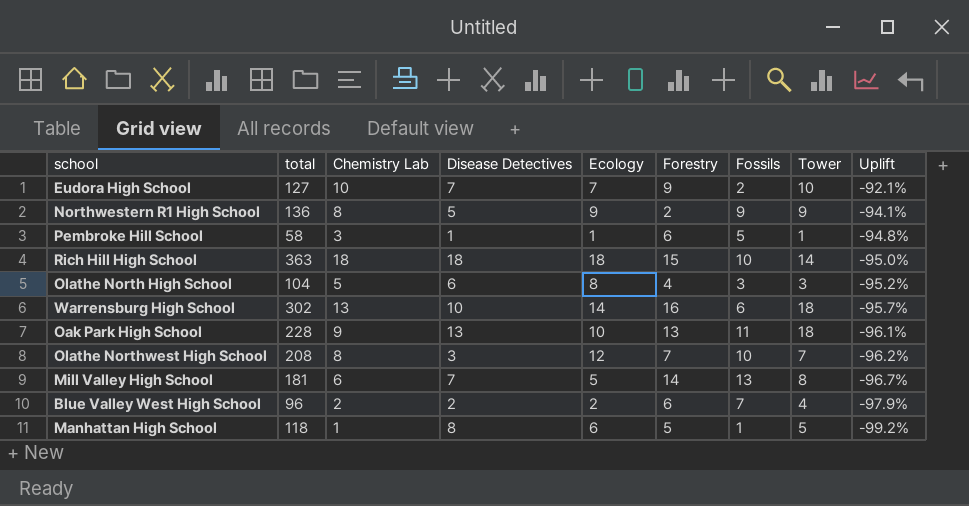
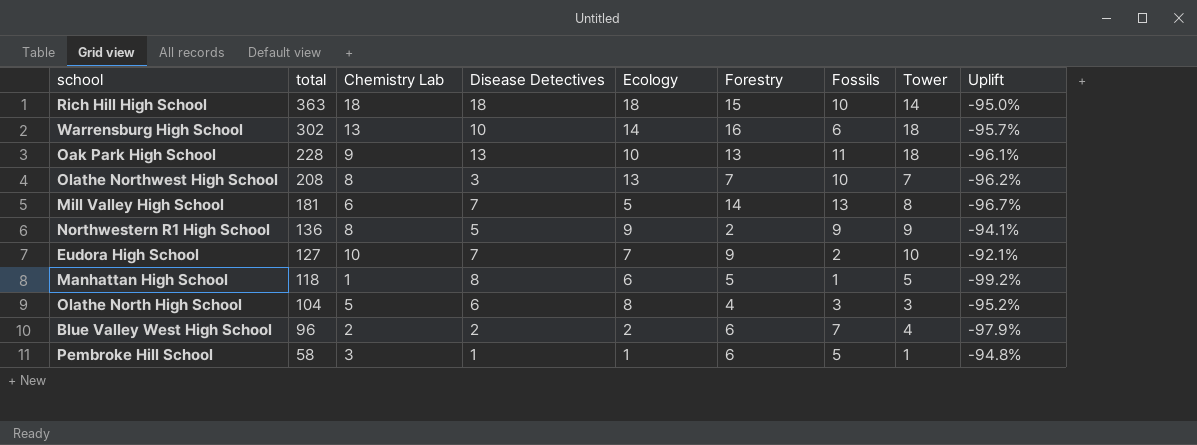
row order: Uplift descending -> total descending
Olathe Northwest High School | Ecology: 12 -> 13

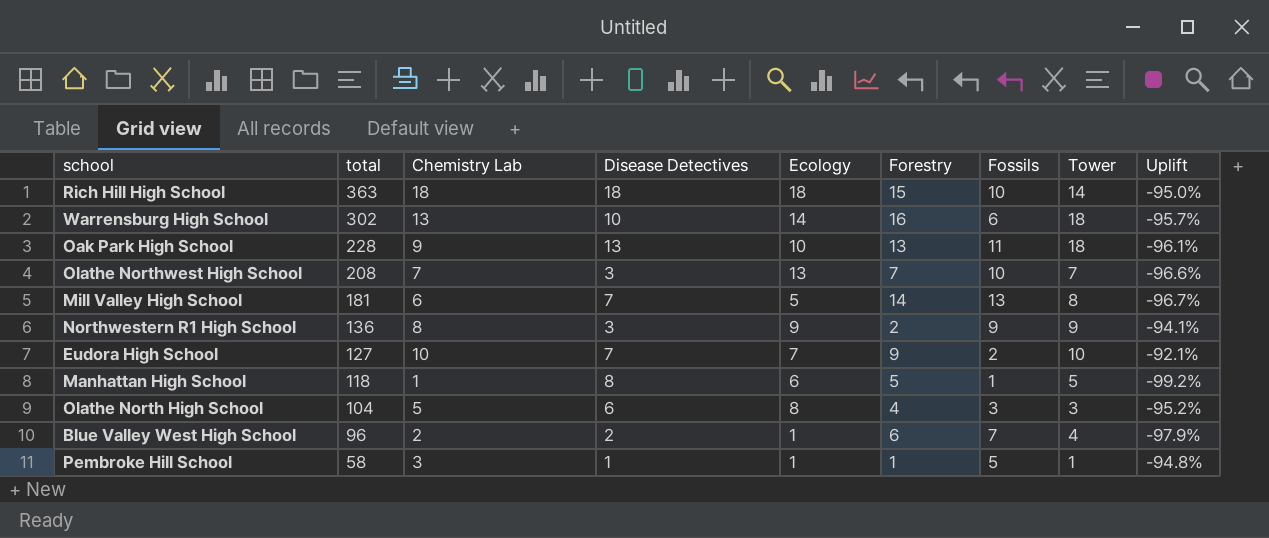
Olathe Northwest High School | Chemistry Lab: 8 -> 7
Olathe Northwest High School | Uplift: -96.2% -> -96.6%
Northwestern R1 High School | Disease Detectives: 5 -> 3
Blue Valley West High School | Ecology: 2 -> 1
Pembroke Hill School | Forestry: 6 -> 1

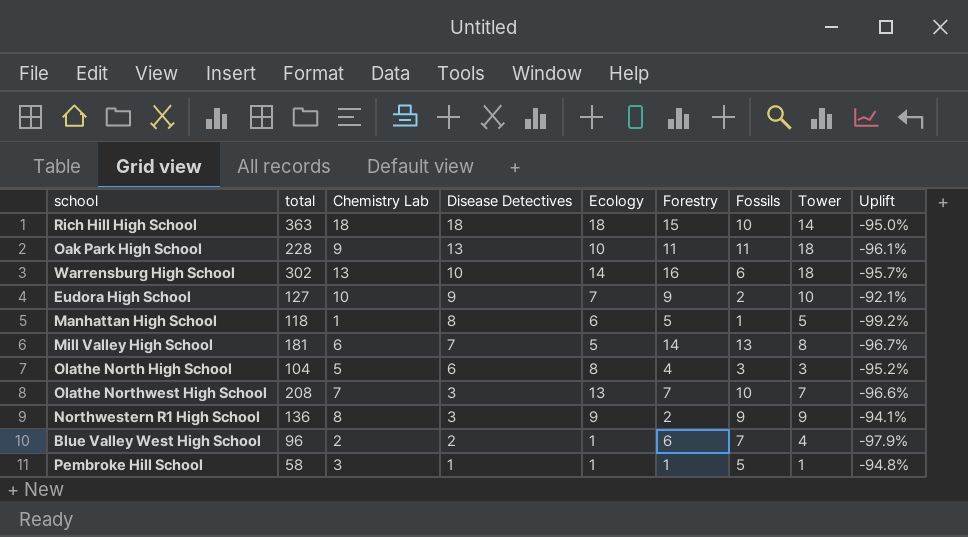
row order: total descending -> Disease Detectives descending
Oak Park High School | Forestry: 13 -> 11
Eudora High School | Disease Detectives: 7 -> 9

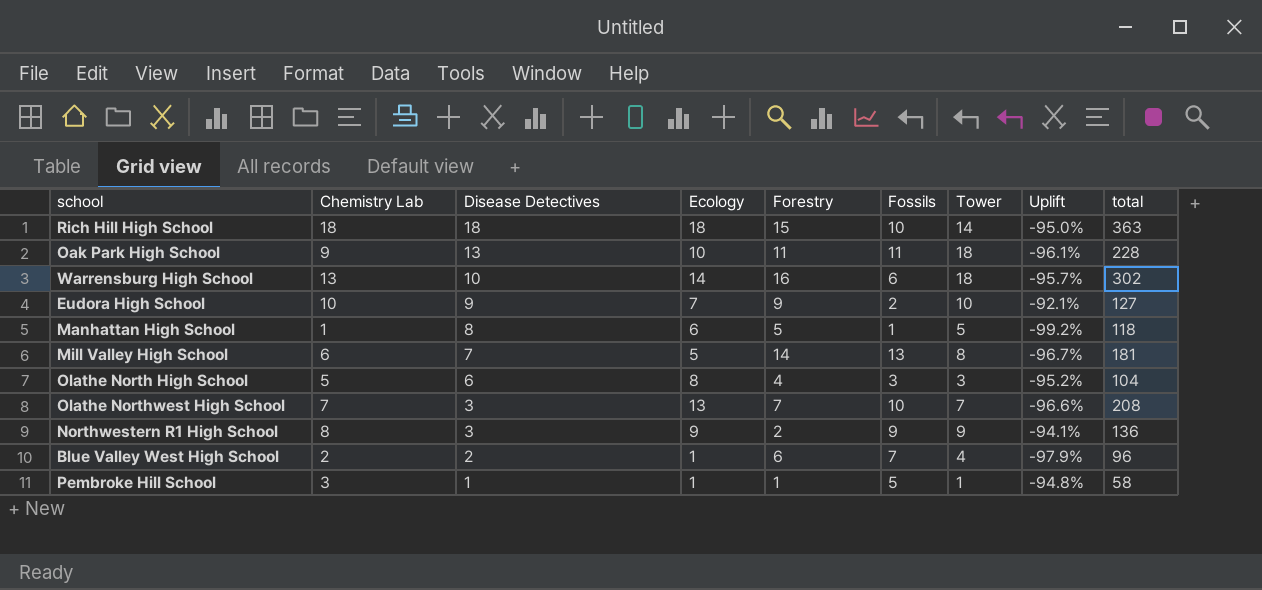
column total | position: 2 -> 9

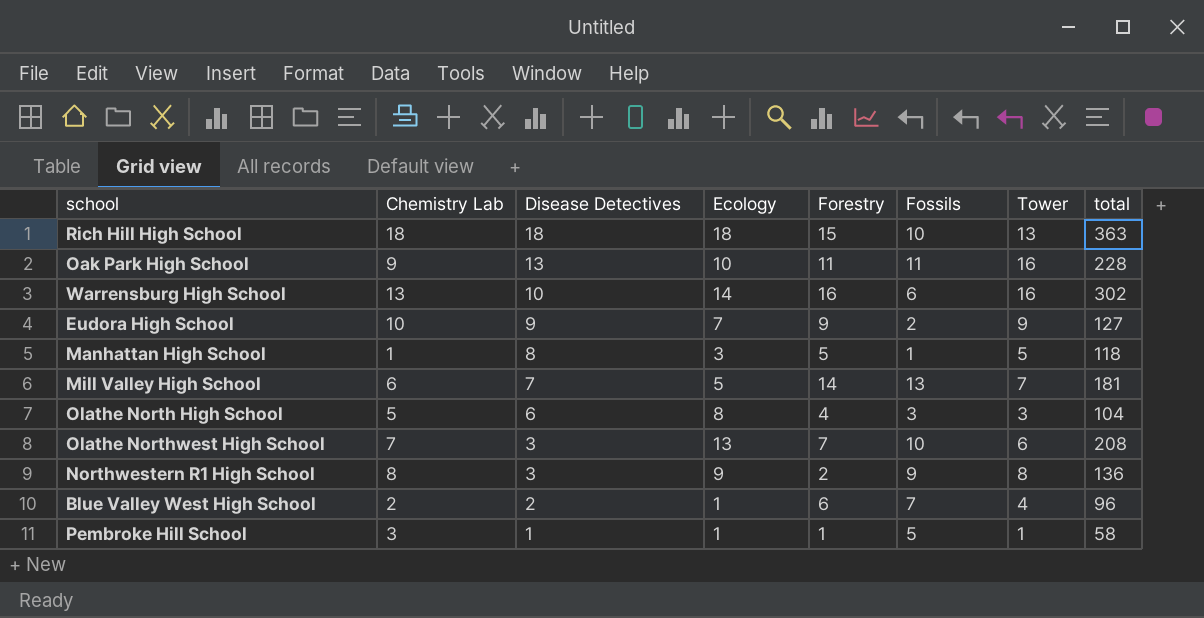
column Uplift | formula: ([Chemistry Lab] - [total]) / [total] -> none
Rich Hill High School | Tower: 14 -> 13
Oak Park High School | Tower: 18 -> 16
Warrensburg High School | Tower: 18 -> 16
Eudora High School | Tower: 10 -> 9
Manhattan High School | Ecology: 6 -> 3
Mill Valley High School | Tower: 8 -> 7
Olathe Northwest High School | Tower: 7 -> 6
Northwestern R1 High School | Tower: 9 -> 8

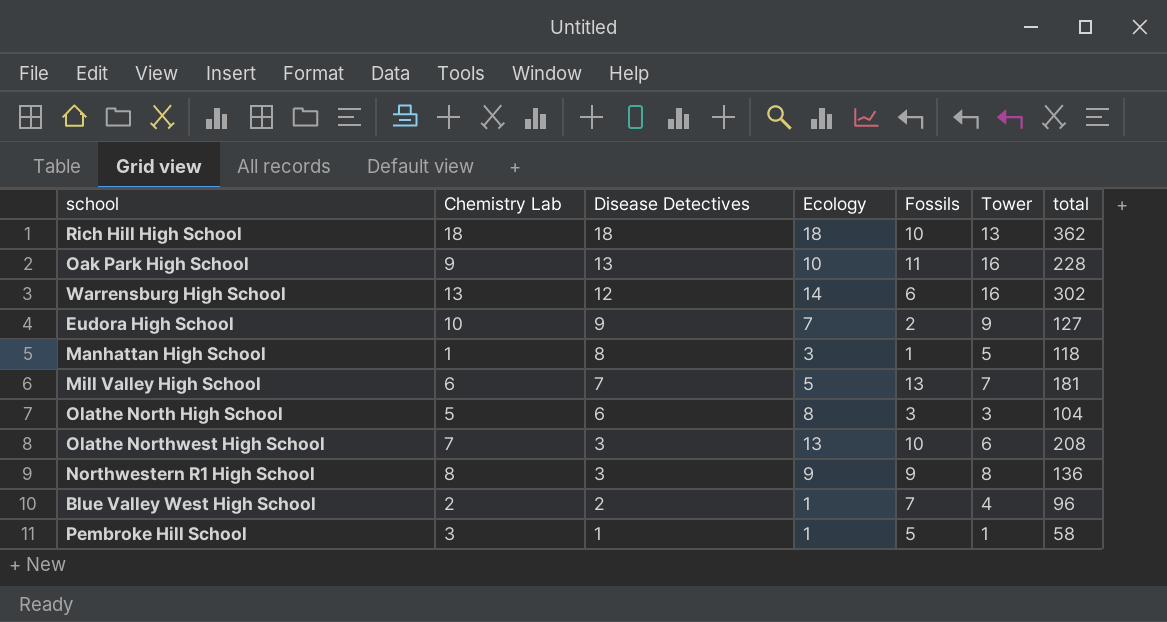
column Forestry | position: 5 -> none
Rich Hill High School | total: 363 -> 362
Warrensburg High School | Disease Detectives: 10 -> 12

